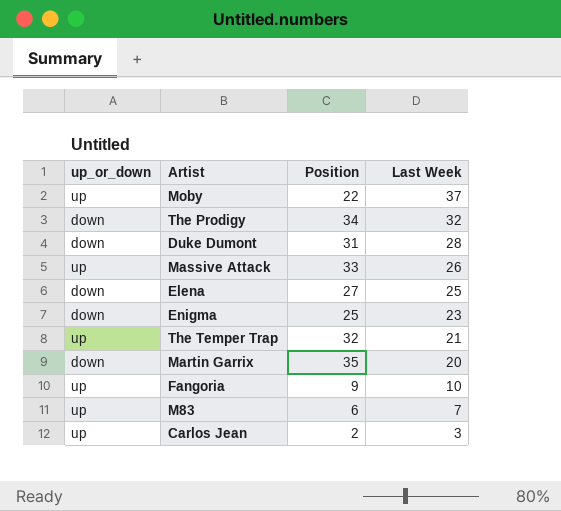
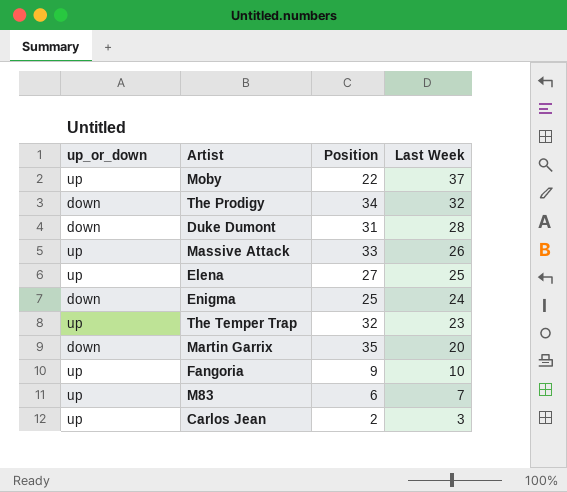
Elena | up_or_down: down -> up
Enigma | Last Week: 23 -> 24
The Temper Trap | Last Week: 21 -> 23

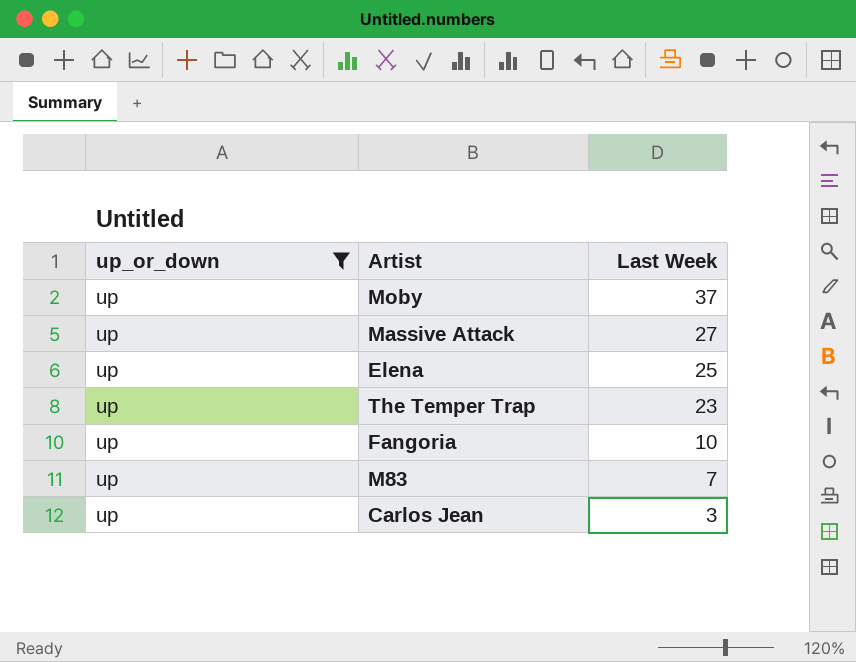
filter: none -> up_or_down = up
column Position | position: 3 -> none
Massive Attack | Last Week: 26 -> 27

